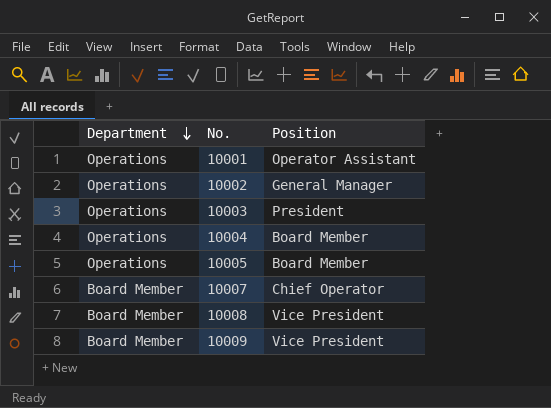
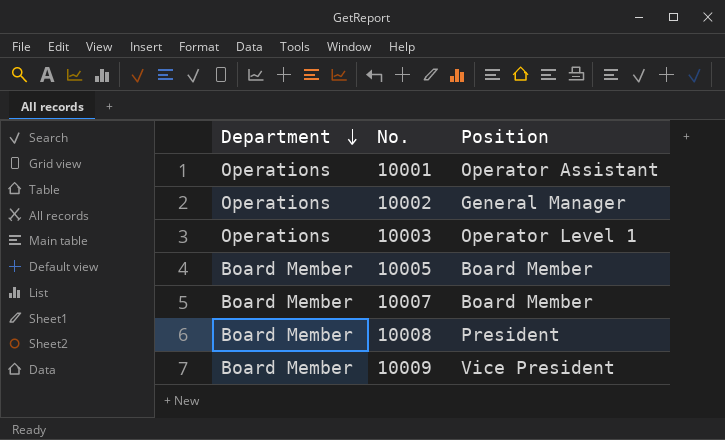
row 10004: Operations | Board Member -> none
10003 | Position: President -> Operator Level 1
10005 | Department: Operations -> Board Member
10007 | Position: Chief Operator -> Board Member
10008 | Position: Vice President -> President

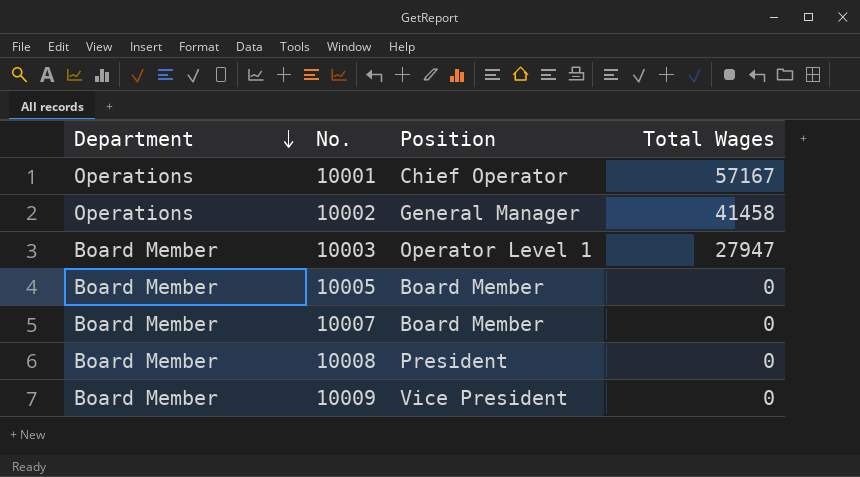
column Total Wages | position: none -> 4
10001 | Position: Operator Assistant -> Chief Operator
10003 | Department: Operations -> Board Member

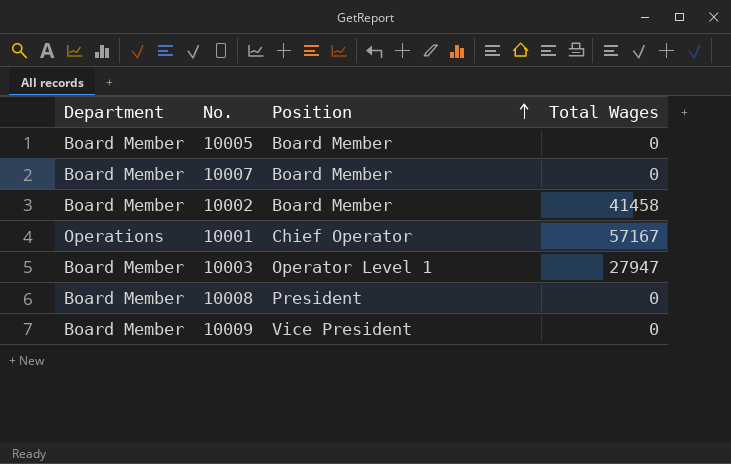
row order: Department descending -> Position ascending
10002 | Department: Operations -> Board Member
10002 | Position: General Manager -> Board Member

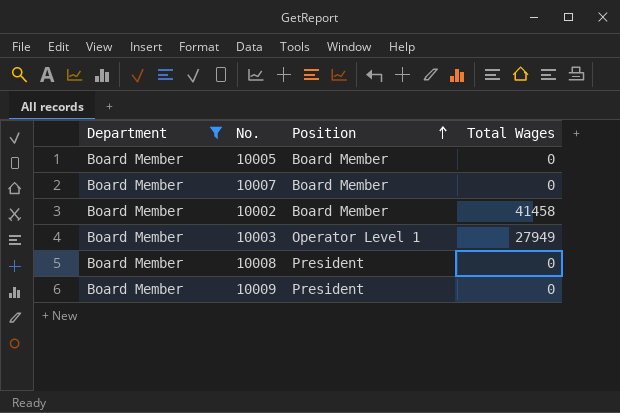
filter: none -> Department = Board Member
10003 | Total Wages: 27947 -> 27949
10009 | Position: Vice President -> President

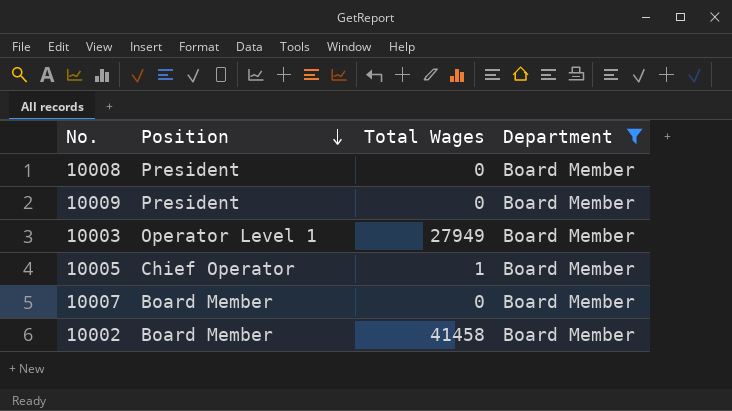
row order: Position ascending -> Position descending
column Department | position: 1 -> 4
10005 | Position: Board Member -> Chief Operator
10005 | Total Wages: 0 -> 1

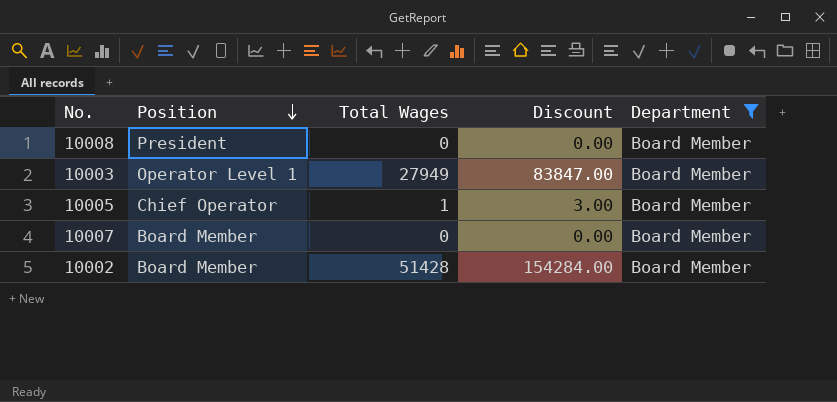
column Discount | formula: none -> [Total Wages] * 3
row 10009: President | 0 | Board Member -> none
10002 | Total Wages: 41458 -> 51428

